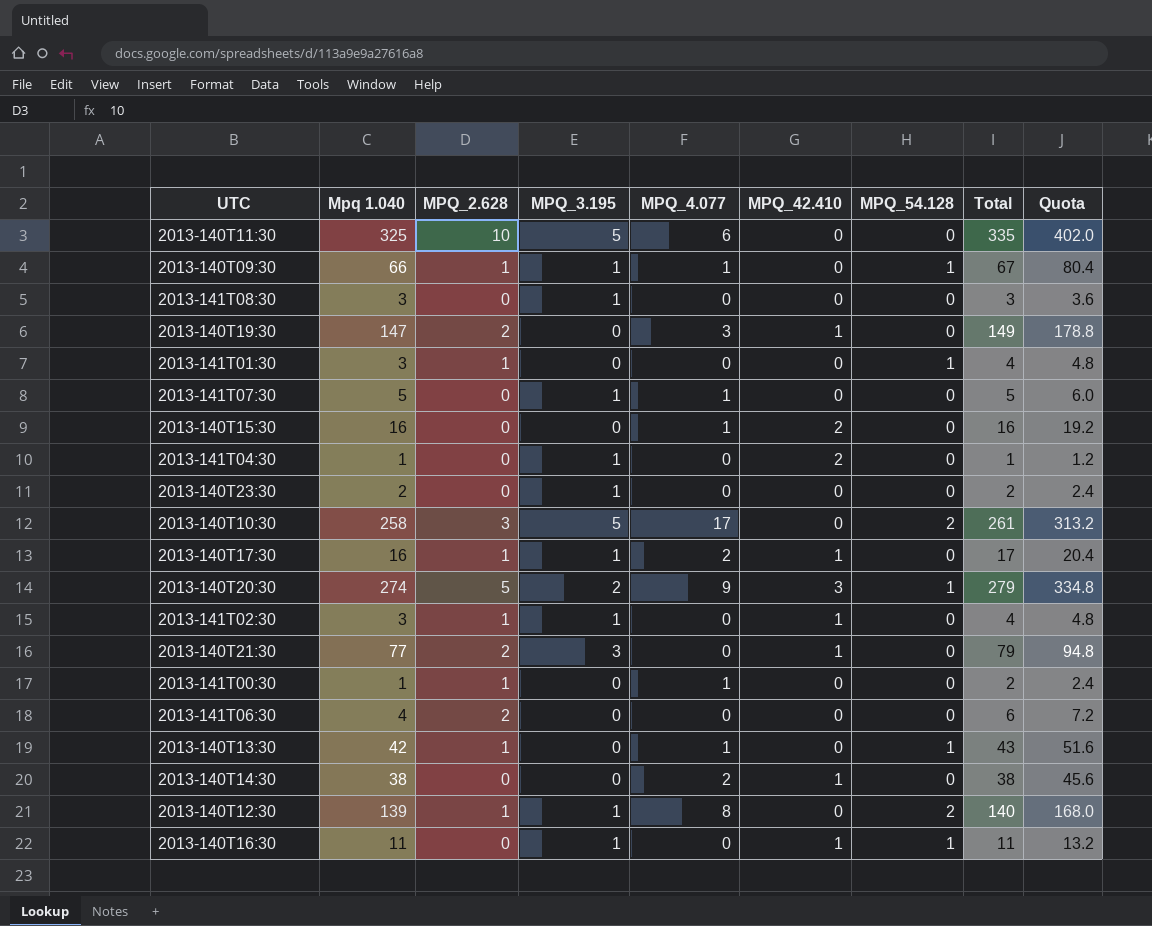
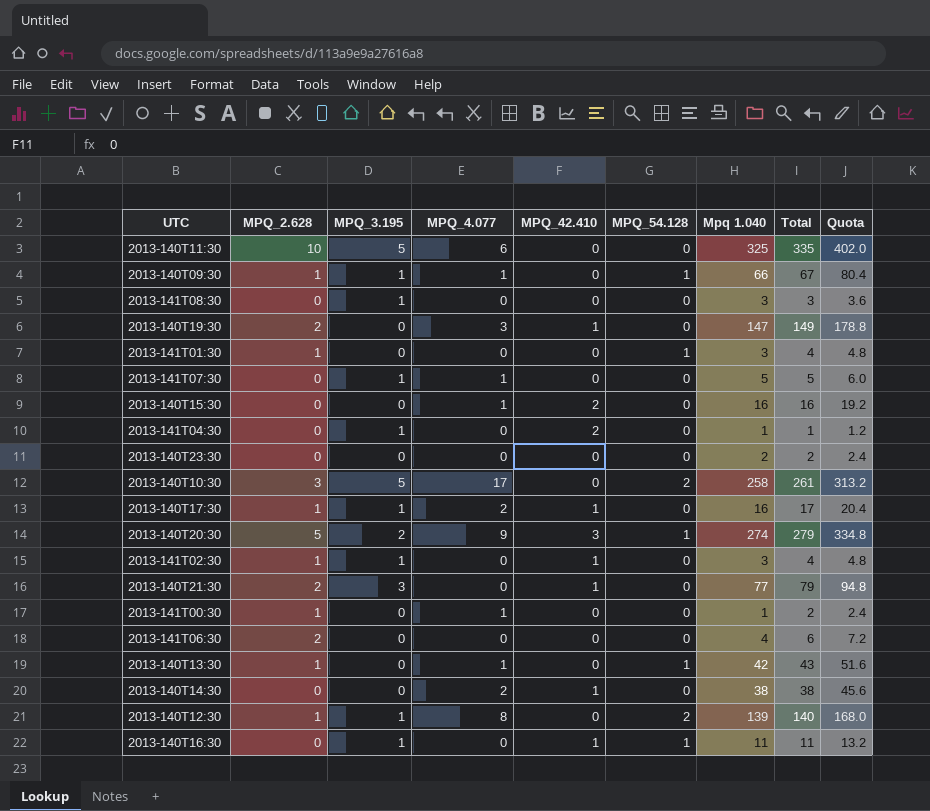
column Mpq 1.040 | position: 2 -> 7
2013-140T23:30 | MPQ_3.195: 1 -> 0

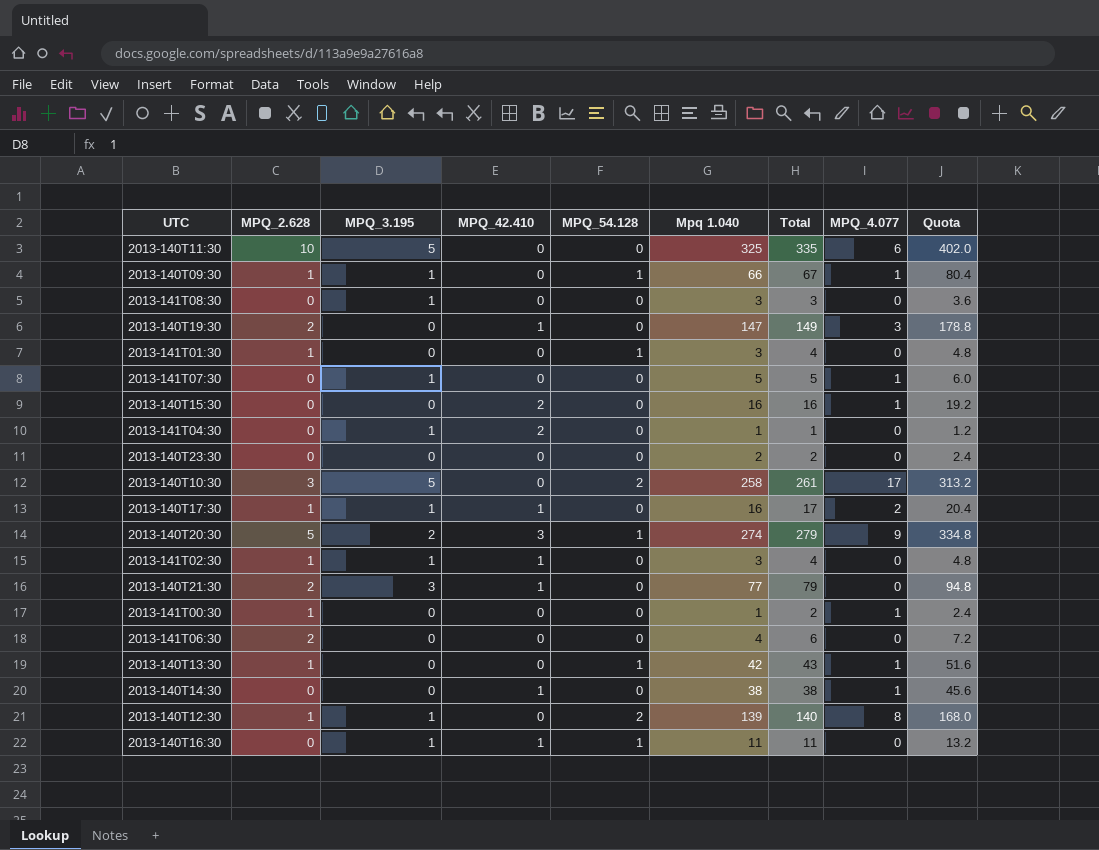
column MPQ_4.077 | position: 4 -> 8
2013-140T14:30 | MPQ_4.077: 2 -> 1

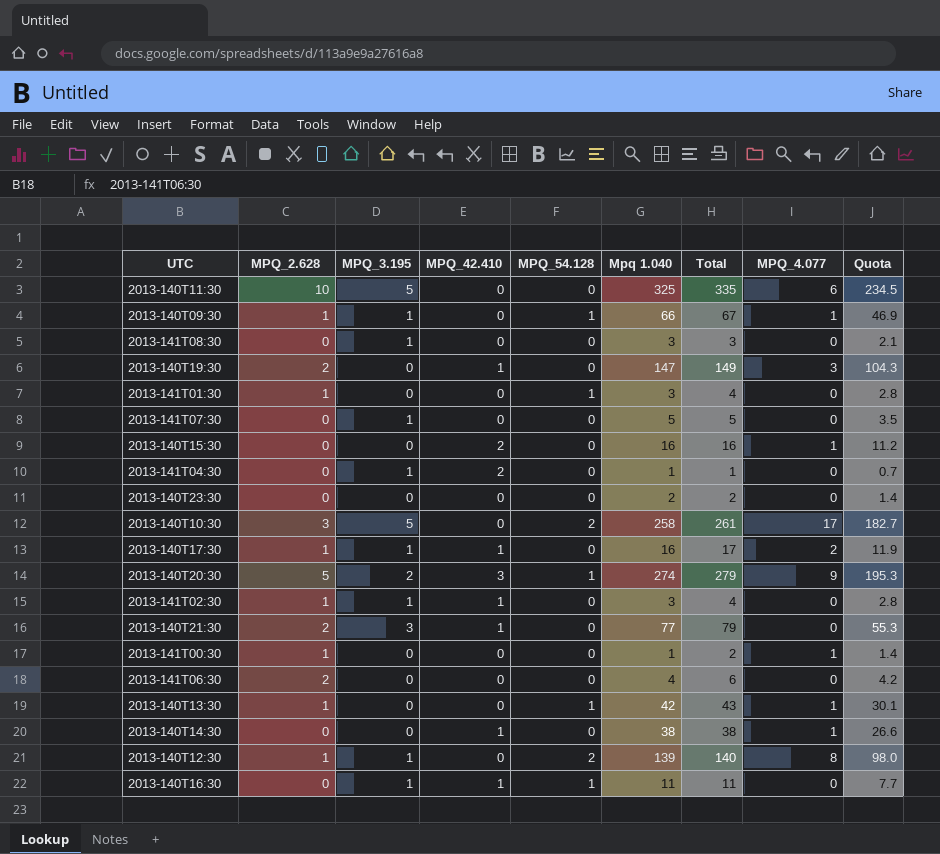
column Quota | formula: [Total] * 1.2 -> [Total] * 0.7
2013-141T07:30 | MPQ_4.077: 1 -> 0

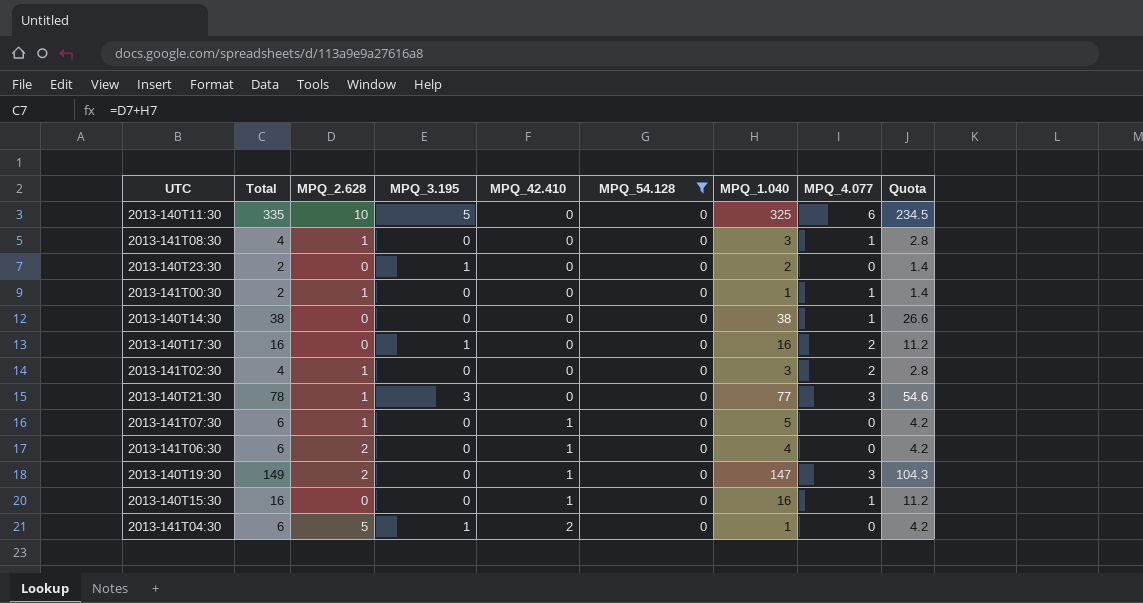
filter: none -> MPQ_54.128 = 0
row order: none -> MPQ_42.410 ascending
column Total | position: 7 -> 2
column name: Mpq 1.040 -> MPQ_1.040
2013-141T08:30 | Total: 3 -> 4
2013-141T08:30 | MPQ_2.628: 0 -> 1
2013-141T08:30 | MPQ_3.195: 1 -> 0
2013-141T08:30 | MPQ_4.077: 0 -> 1
2013-141T08:30 | Quota: 2.1 -> 2.8
2013-140T23:30 | MPQ_3.195: 0 -> 1
2013-140T14:30 | MPQ_42.410: 1 -> 0
2013-140T17:30 | Total: 17 -> 16
2013-140T17:30 | MPQ_2.628: 1 -> 0
2013-140T17:30 | MPQ_42.410: 1 -> 0
2013-140T17:30 | Quota: 11.9 -> 11.2
2013-141T02:30 | MPQ_3.195: 1 -> 0
2013-141T02:30 | MPQ_42.410: 1 -> 0
2013-141T02:30 | MPQ_4.077: 0 -> 2
2013-140T21:30 | Total: 79 -> 78
2013-140T21:30 | MPQ_2.628: 2 -> 1
2013-140T21:30 | MPQ_42.410: 1 -> 0
2013-140T21:30 | MPQ_4.077: 0 -> 3
2013-140T21:30 | Quota: 55.3 -> 54.6
2013-141T07:30 | Total: 5 -> 6
2013-141T07:30 | MPQ_2.628: 0 -> 1
2013-141T07:30 | MPQ_3.195: 1 -> 0
2013-141T07:30 | MPQ_42.410: 0 -> 1
2013-141T07:30 | Quota: 3.5 -> 4.2
2013-141T06:30 | MPQ_42.410: 0 -> 1
2013-140T15:30 | MPQ_42.410: 2 -> 1
2013-141T04:30 | Total: 1 -> 6
2013-141T04:30 | MPQ_2.628: 0 -> 5
2013-141T04:30 | Quota: 0.7 -> 4.2

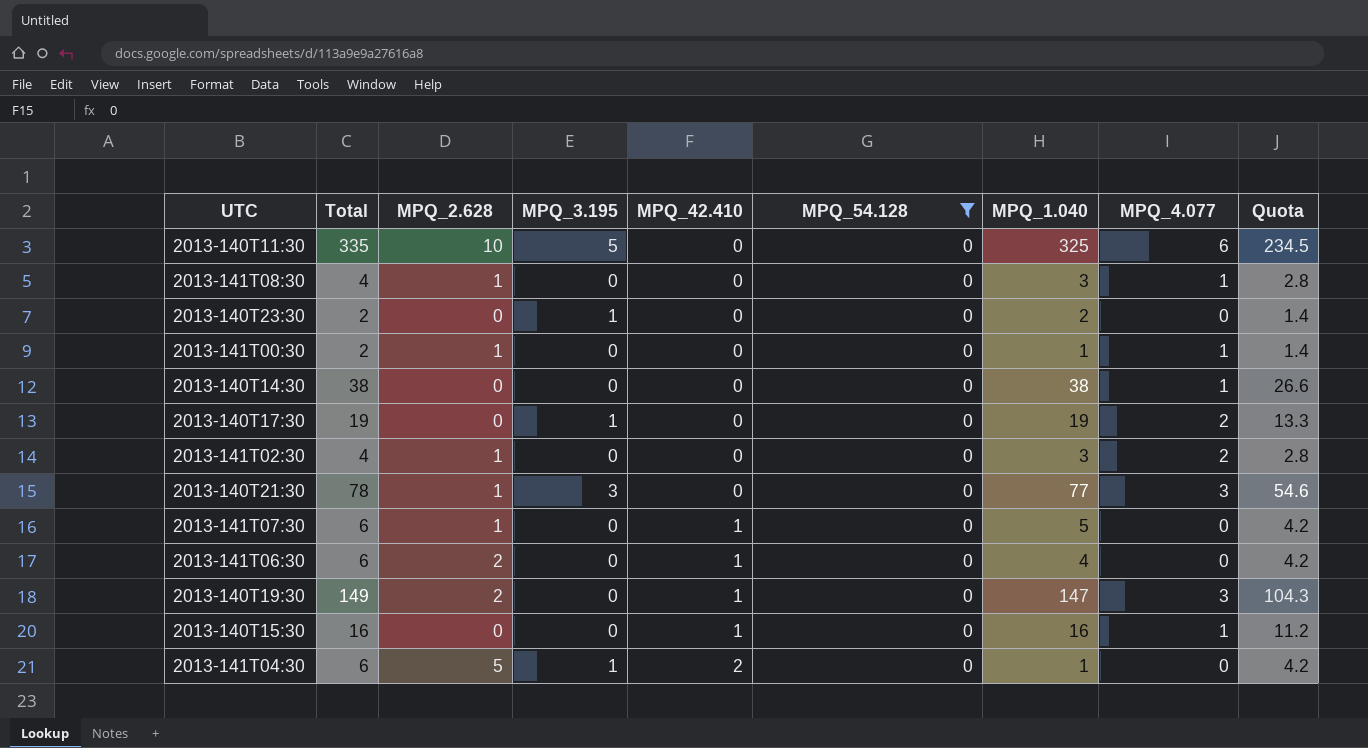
2013-140T17:30 | Total: 16 -> 19
2013-140T17:30 | MPQ_1.040: 16 -> 19
2013-140T17:30 | Quota: 11.2 -> 13.3

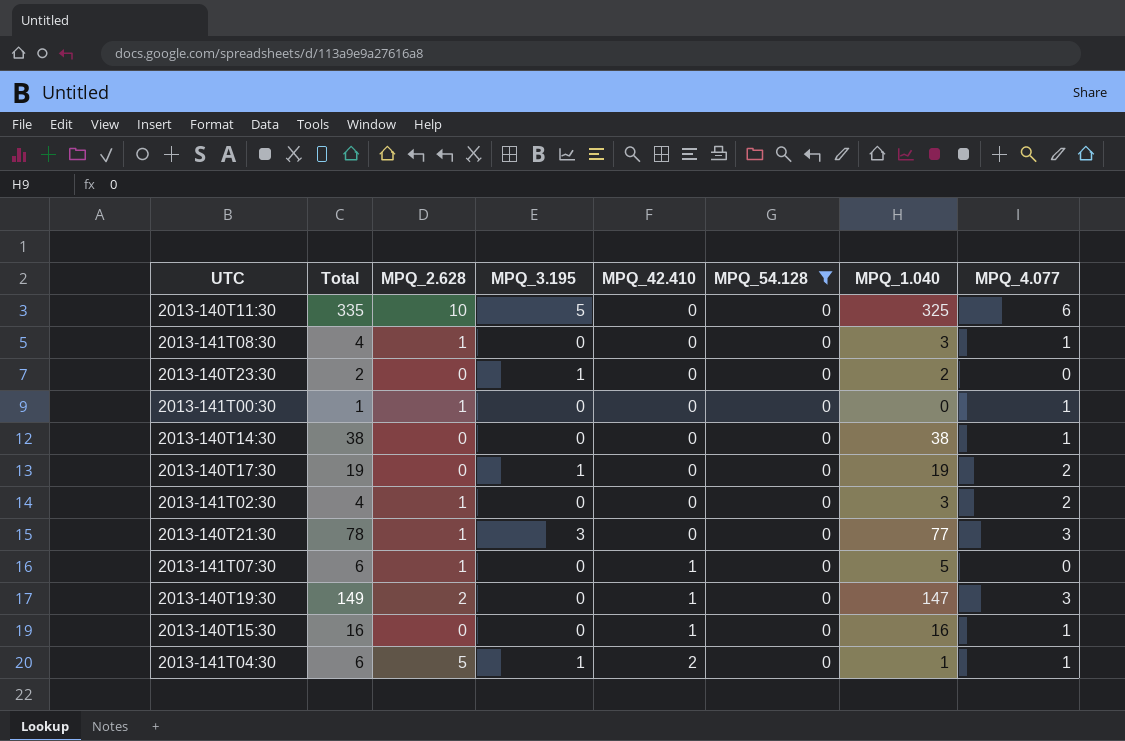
column Quota | formula: [Total] * 0.7 -> none
row 2013-141T06:30: 6 | 2 | 0 | 1 | 0 | 4 | 0 | 4.2 -> none
2013-141T00:30 | Total: 2 -> 1
2013-141T00:30 | MPQ_1.040: 1 -> 0
2013-141T04:30 | MPQ_4.077: 0 -> 1

